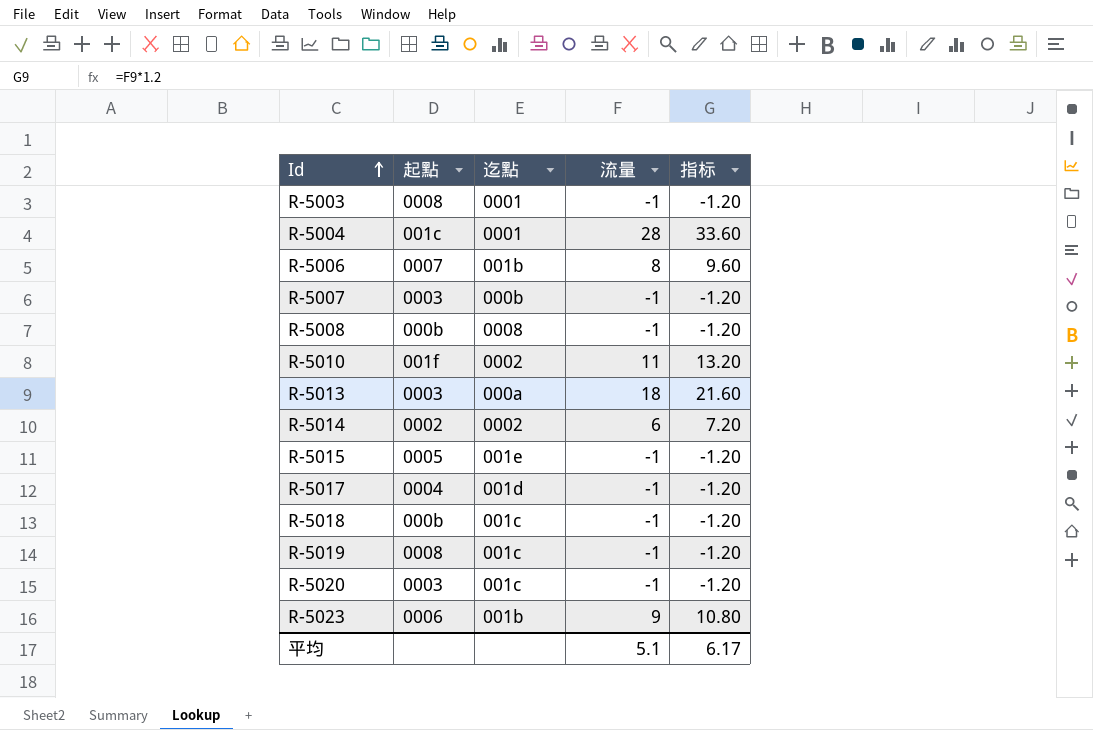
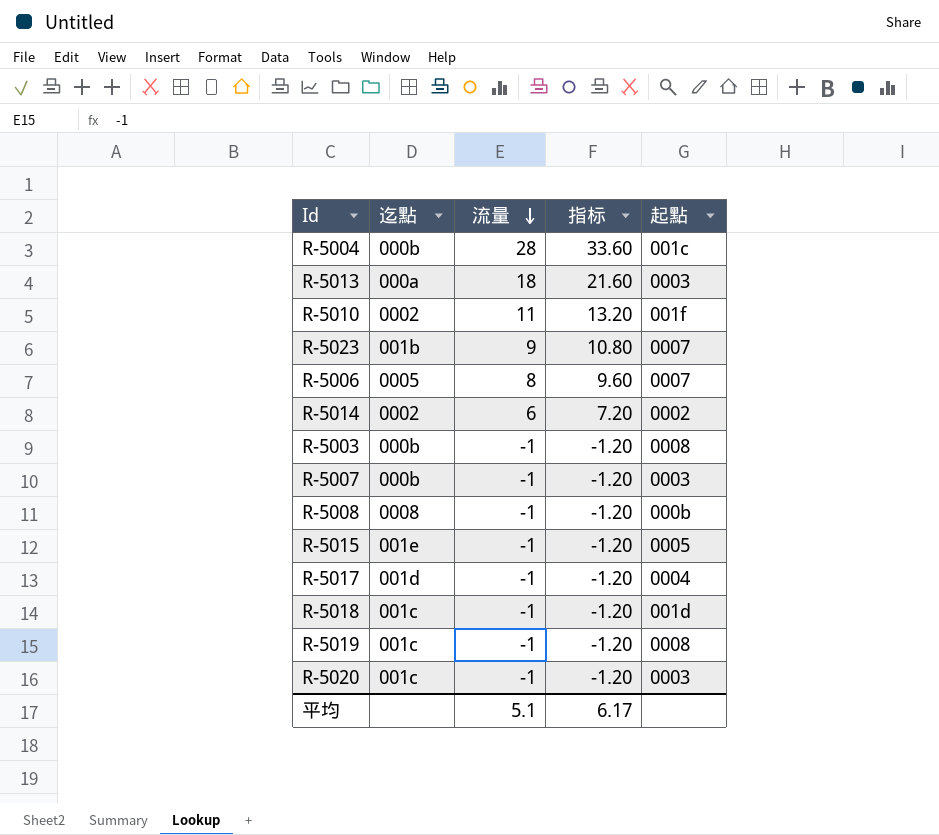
row order: Id ascending -> 流量 descending
column 起點 | position: 2 -> 5
R-5004 | 迄點: 0001 -> 000b
R-5023 | 起點: 0006 -> 0007
R-5006 | 迄點: 001b -> 0005
R-5003 | 迄點: 0001 -> 000b
R-5018 | 起點: 000b -> 001d

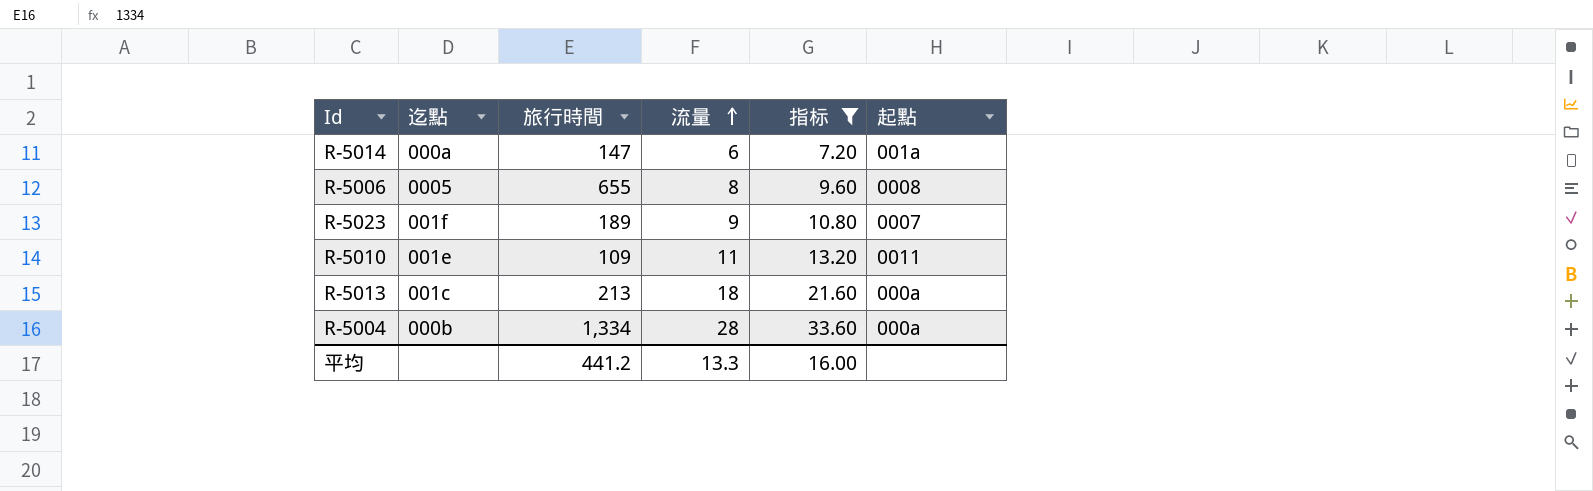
filter: none -> 指标 != -1.20
row order: 流量 descending -> 流量 ascending
column 旅行時間 | position: none -> 3
R-5014 | 迄點: 0002 -> 000a
R-5014 | 起點: 0002 -> 001a
R-5006 | 起點: 0007 -> 0008
R-5023 | 迄點: 001b -> 001f
R-5010 | 迄點: 0002 -> 001e
R-5010 | 起點: 001f -> 0011
R-5013 | 迄點: 000a -> 001c
R-5013 | 起點: 0003 -> 000a
R-5004 | 起點: 001c -> 000a
平均 | 流量: 5.1 -> 13.3
平均 | 指标: 6.17 -> 16.00

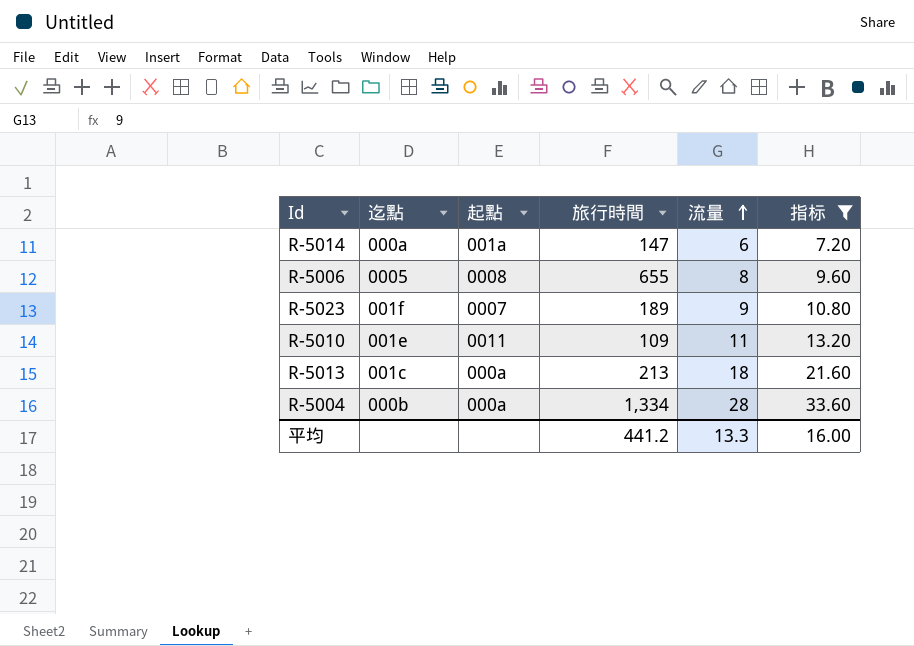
column 起點 | position: 6 -> 3

